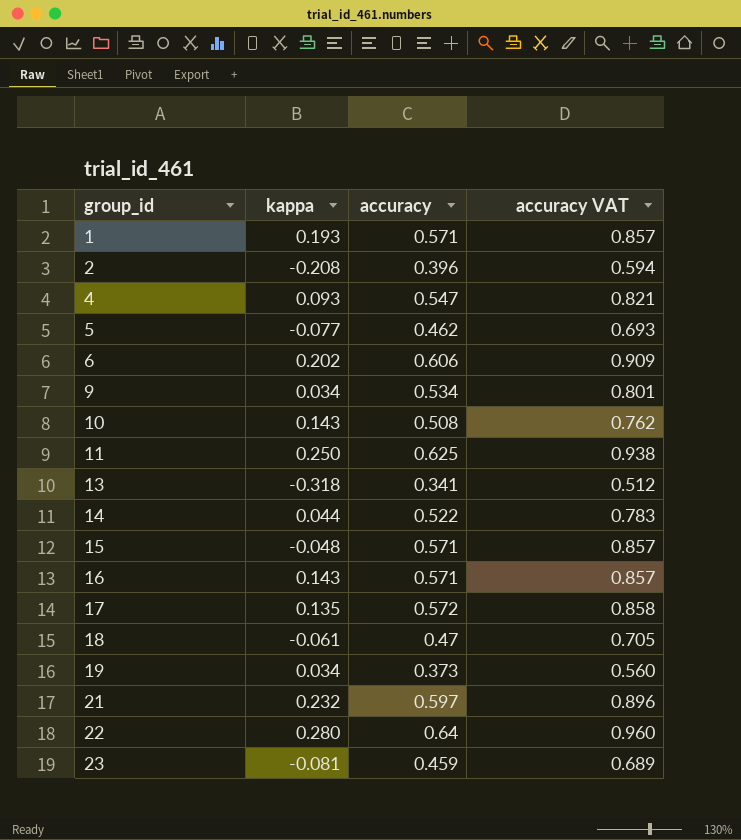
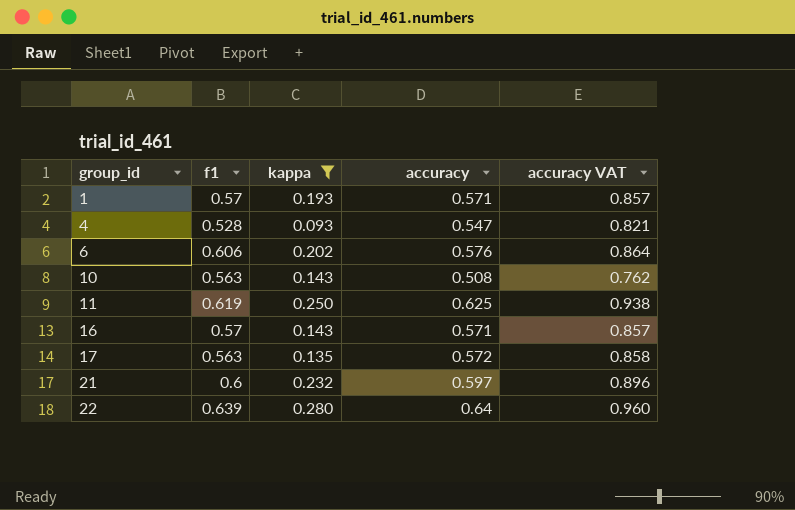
filter: none -> kappa >= 0.093
column f1 | position: none -> 2
6 | accuracy: 0.606 -> 0.576
6 | accuracy VAT: 0.909 -> 0.864

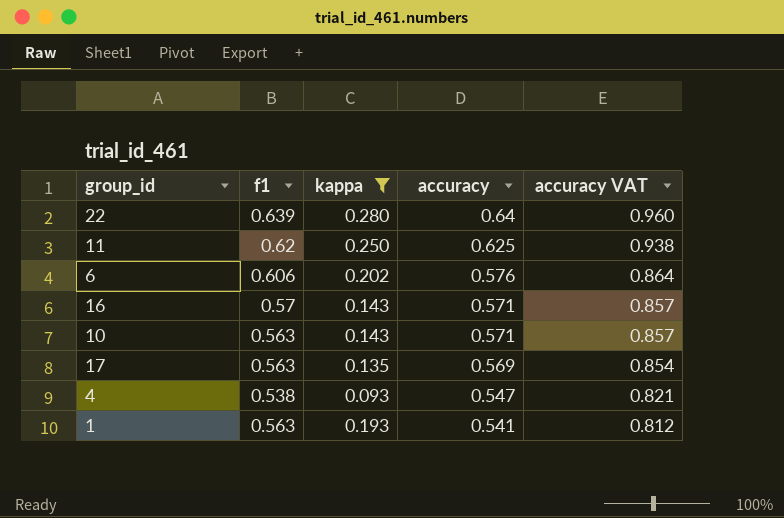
row order: group_id ascending -> accuracy descending
row 21: 0.6 | 0.232 | 0.597 | 0.896 -> none
11 | f1: 0.619 -> 0.62
10 | accuracy: 0.508 -> 0.571
10 | accuracy VAT: 0.762 -> 0.857
17 | accuracy: 0.572 -> 0.569
17 | accuracy VAT: 0.858 -> 0.854
4 | f1: 0.528 -> 0.538
1 | f1: 0.57 -> 0.563
1 | accuracy: 0.571 -> 0.541
1 | accuracy VAT: 0.857 -> 0.812

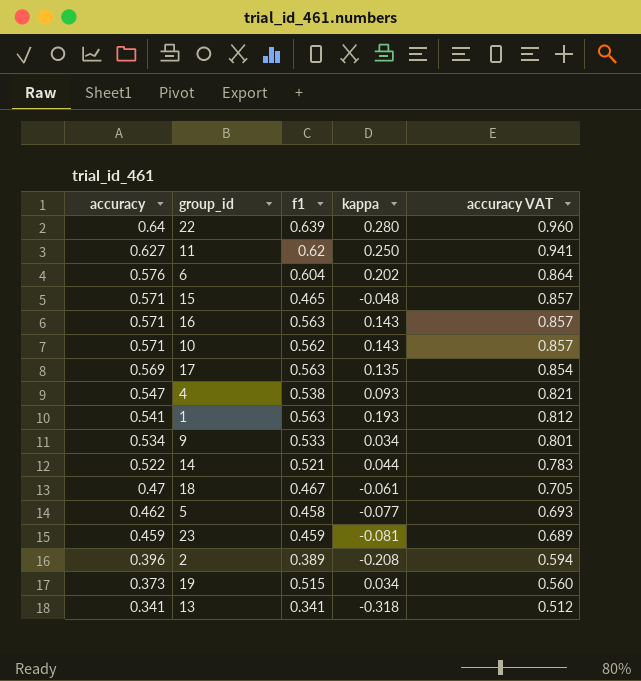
filter: kappa >= 0.093 -> none
column accuracy | position: 4 -> 1
11 | accuracy: 0.625 -> 0.627
11 | accuracy VAT: 0.938 -> 0.941
6 | f1: 0.606 -> 0.604
16 | f1: 0.57 -> 0.563
10 | f1: 0.563 -> 0.562

